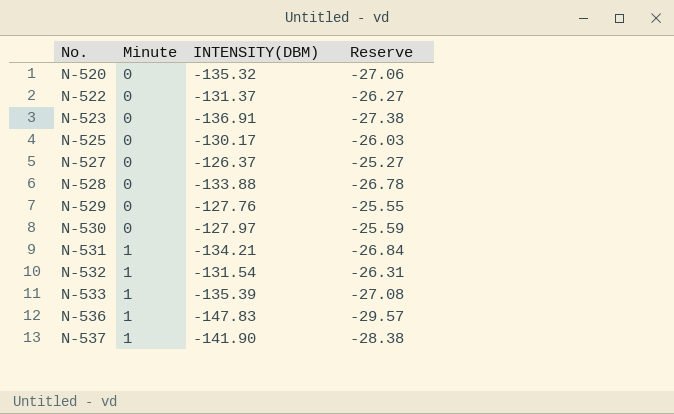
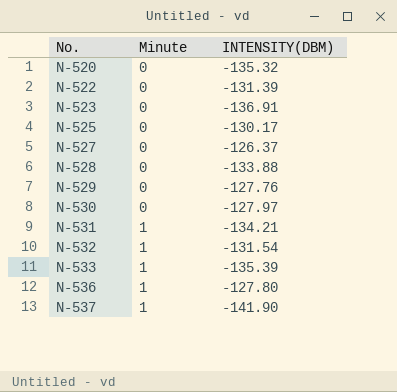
column Reserve | formula: [INTENSITY(DBM)] * 0.2 -> none
N-522 | INTENSITY(DBM): -131.37 -> -131.39
N-536 | INTENSITY(DBM): -147.83 -> -127.80

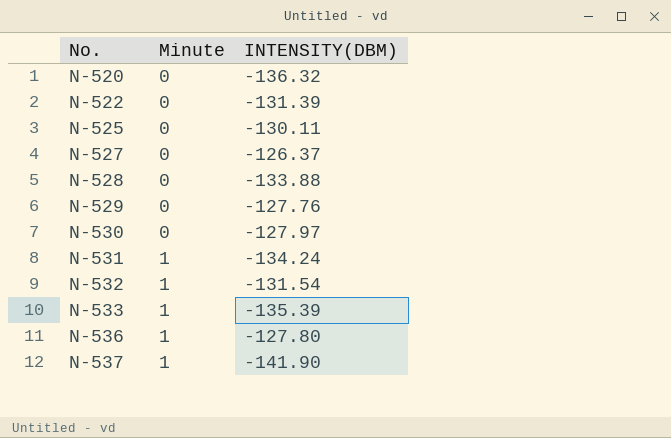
row N-523: 0 | -136.91 -> none
N-520 | INTENSITY(DBM): -135.32 -> -136.32
N-525 | INTENSITY(DBM): -130.17 -> -130.11
N-531 | INTENSITY(DBM): -134.21 -> -134.24

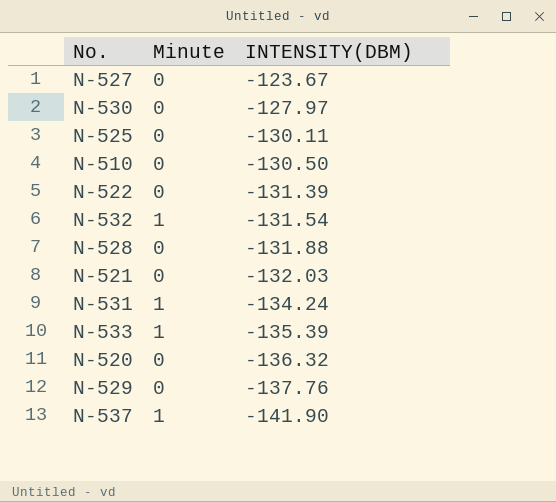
row order: No. ascending -> INTENSITY(DBM) descending
row N-536: 1 | -127.80 -> none
N-527 | INTENSITY(DBM): -126.37 -> -123.67
row N-510: none -> 0 | -130.50
N-528 | INTENSITY(DBM): -133.88 -> -131.88
row N-521: none -> 0 | -132.03
N-529 | INTENSITY(DBM): -127.76 -> -137.76

